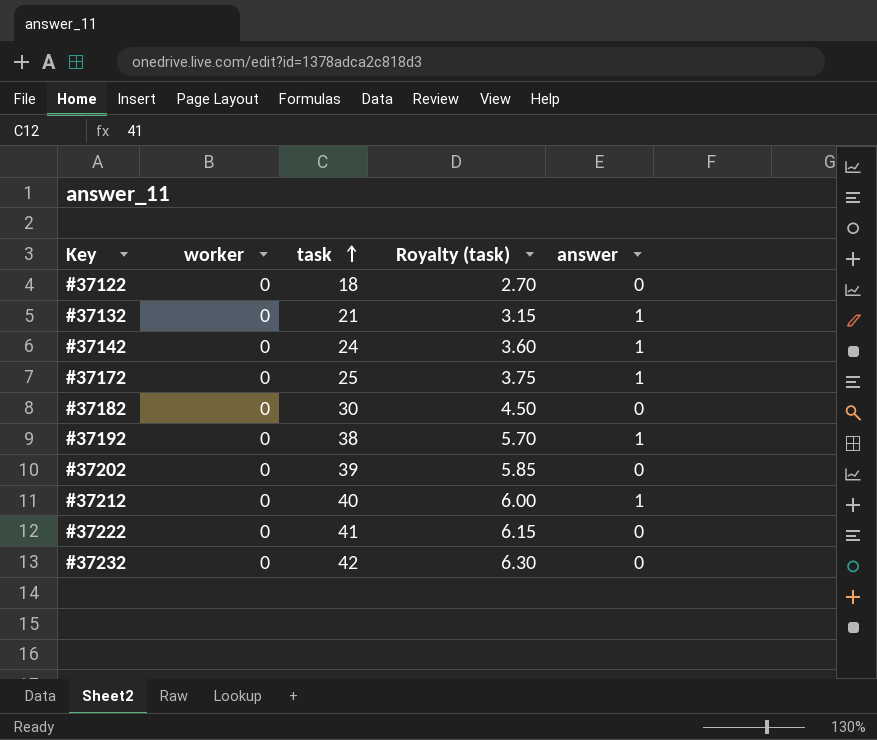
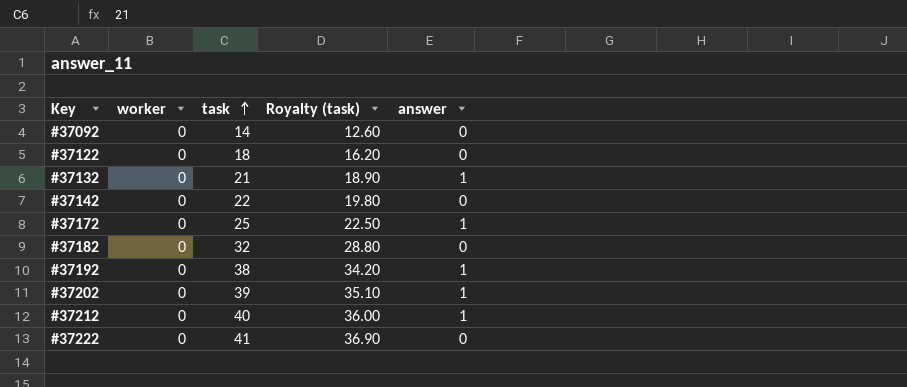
column Royalty (task) | formula: [task] * 0.15 -> [task] * 0.9
row #37232: 0 | 42 | 6.30 | 0 -> none
row #37092: none -> 0 | 14 | 12.60 | 0
#37142 | task: 24 -> 22
#37142 | answer: 1 -> 0
#37182 | task: 30 -> 32
#37202 | answer: 0 -> 1

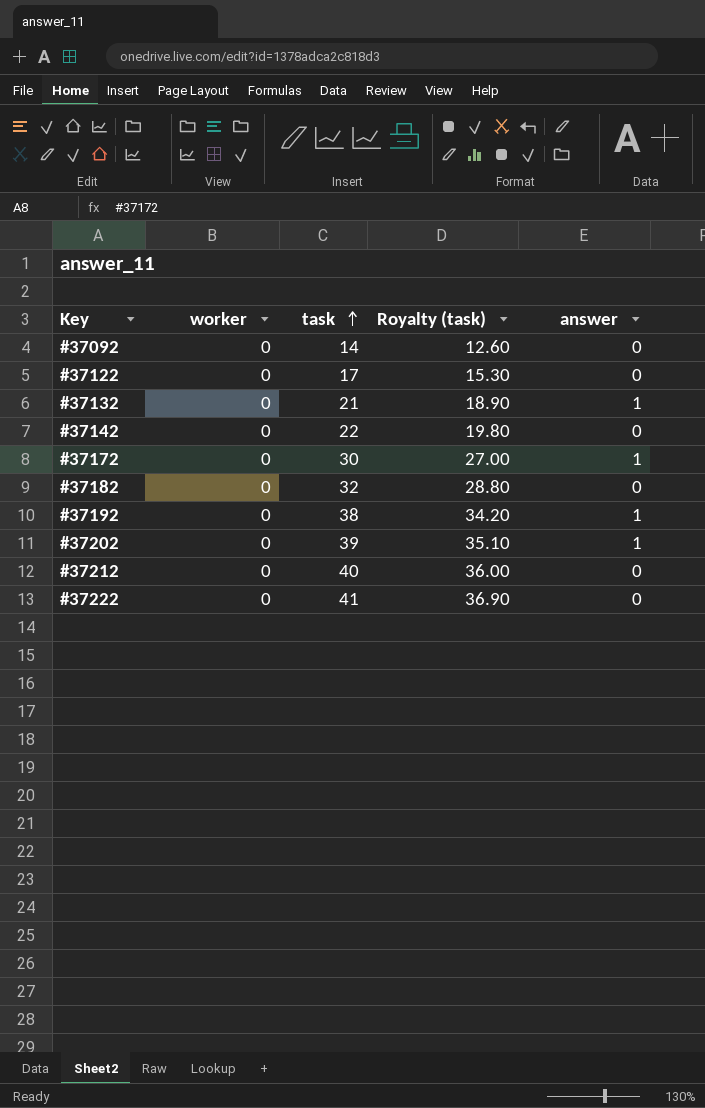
#37122 | task: 18 -> 17
#37122 | Royalty (task): 16.20 -> 15.30
#37172 | task: 25 -> 30
#37172 | Royalty (task): 22.50 -> 27.00
#37212 | answer: 1 -> 0

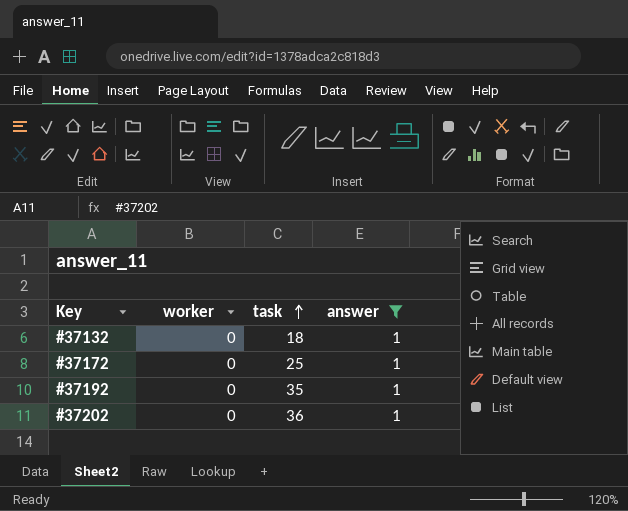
filter: none -> answer = 1
column Royalty (task) | formula: [task] * 0.9 -> none
#37132 | task: 21 -> 18
#37172 | task: 30 -> 25
#37192 | task: 38 -> 35
#37202 | task: 39 -> 36

